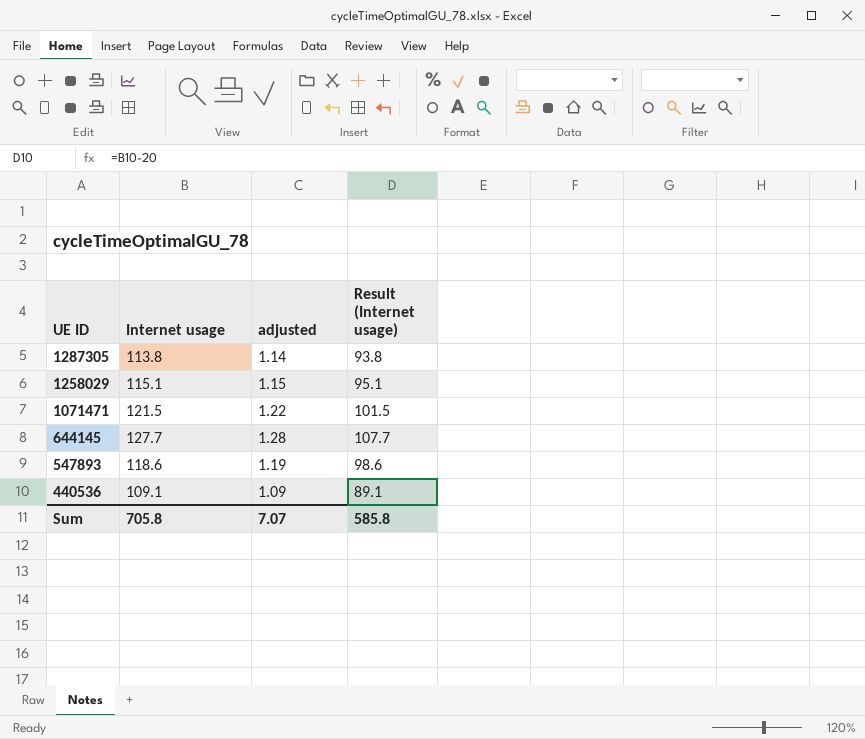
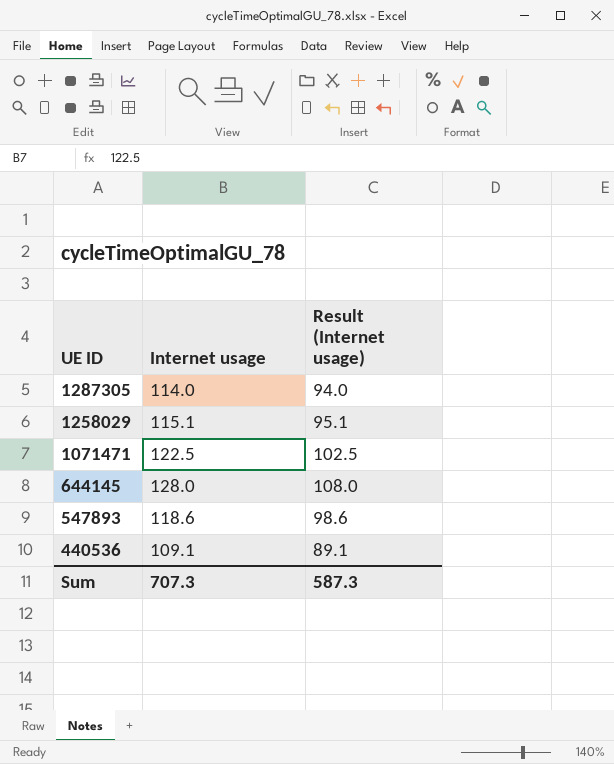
column adjusted | formula: [Internet usage] * 0.01 -> none
1287305 | Internet usage: 113.8 -> 114.0
1287305 | Result (Internet usage): 93.8 -> 94.0
1071471 | Internet usage: 121.5 -> 122.5
1071471 | Result (Internet usage): 101.5 -> 102.5
644145 | Internet usage: 127.7 -> 128.0
644145 | Result (Internet usage): 107.7 -> 108.0
Sum | Internet usage: 705.8 -> 707.3
Sum | Result (Internet usage): 585.8 -> 587.3

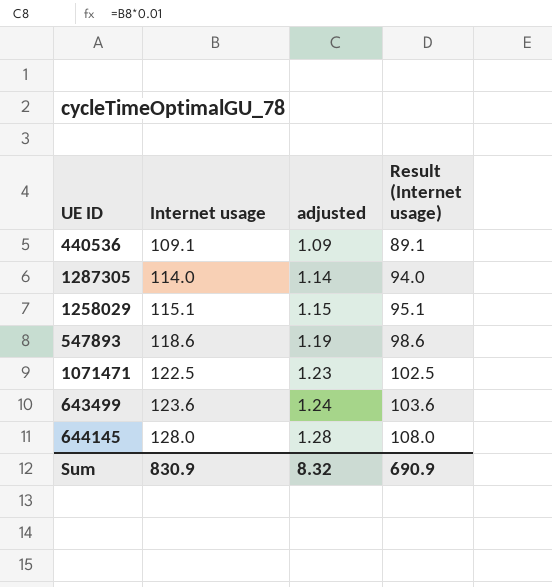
row order: UE ID descending -> Internet usage ascending
column adjusted | formula: none -> [Internet usage] * 0.01
row 643499: none -> 123.6 | 1.24 | 103.6
Sum | Internet usage: 707.3 -> 830.9
Sum | Result (Internet usage): 587.3 -> 690.9

